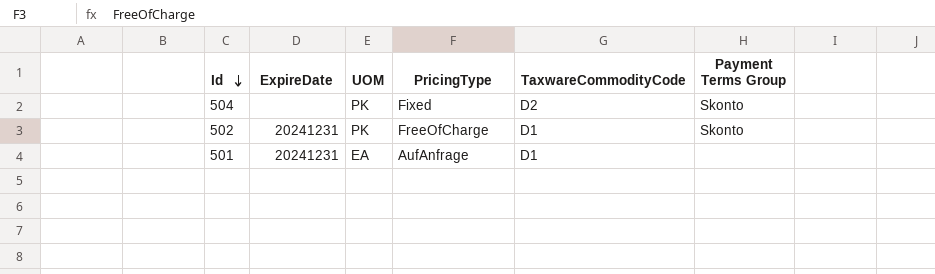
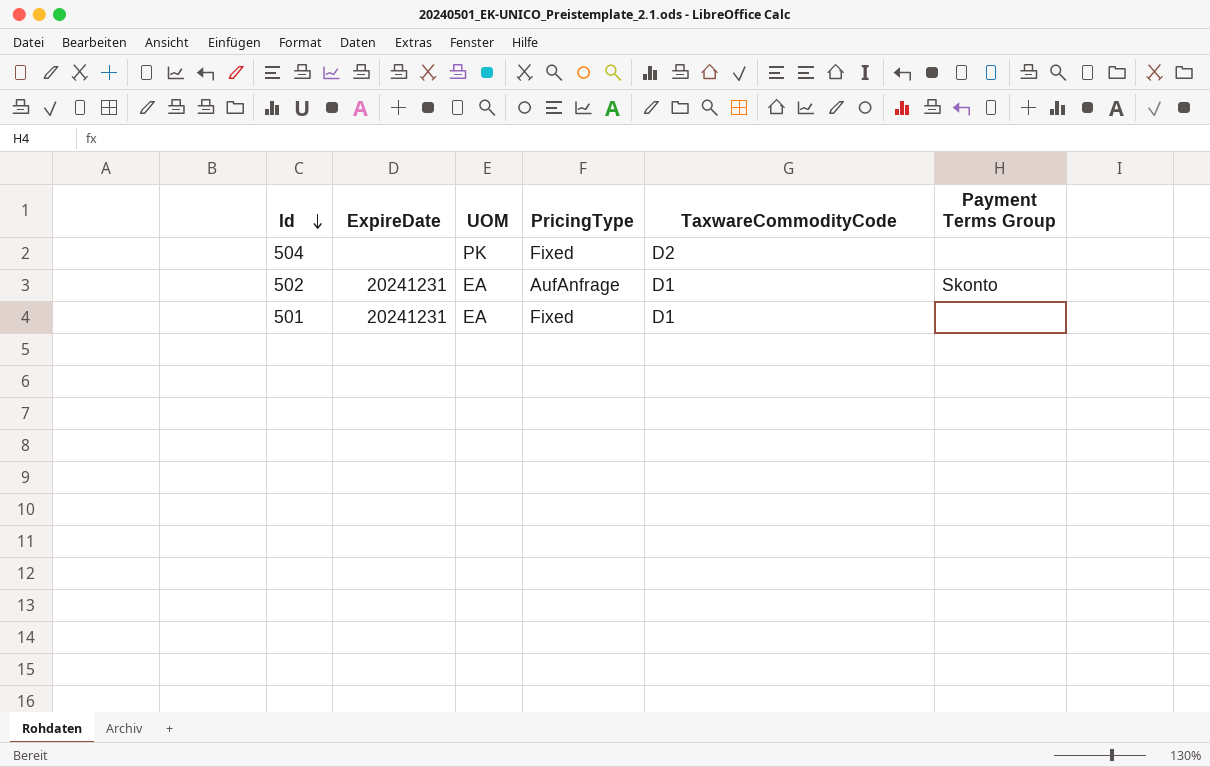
504 | Payment Terms Group: Skonto -> none
502 | UOM: PK -> EA
502 | PricingType: FreeOfCharge -> AufAnfrage
501 | PricingType: AufAnfrage -> Fixed

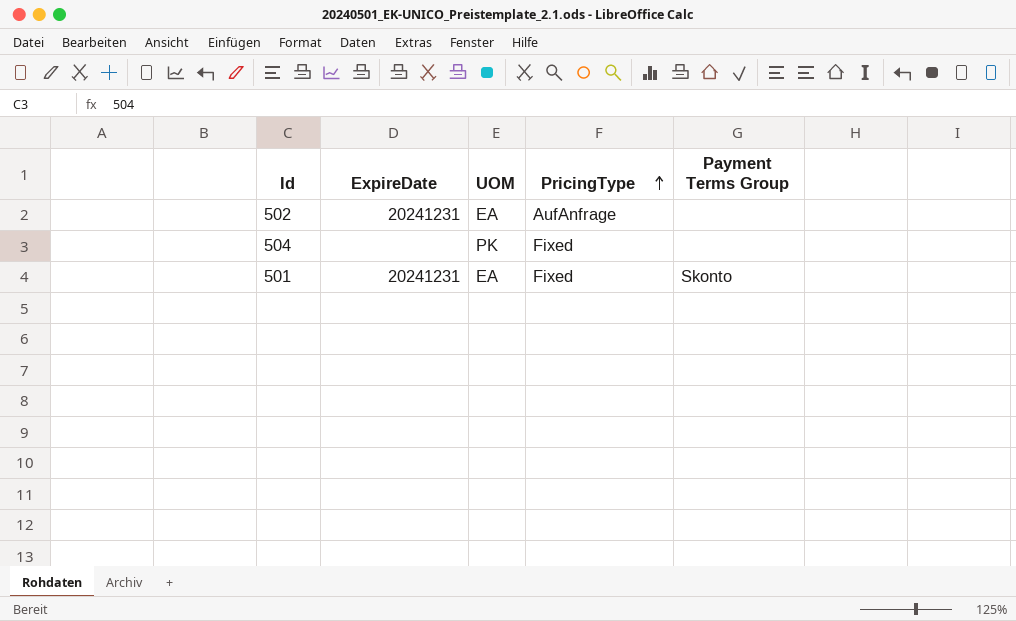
row order: Id descending -> PricingType ascending
column TaxwareCommodityCode | position: 5 -> none
502 | Payment Terms Group: Skonto -> none
501 | Payment Terms Group: none -> Skonto

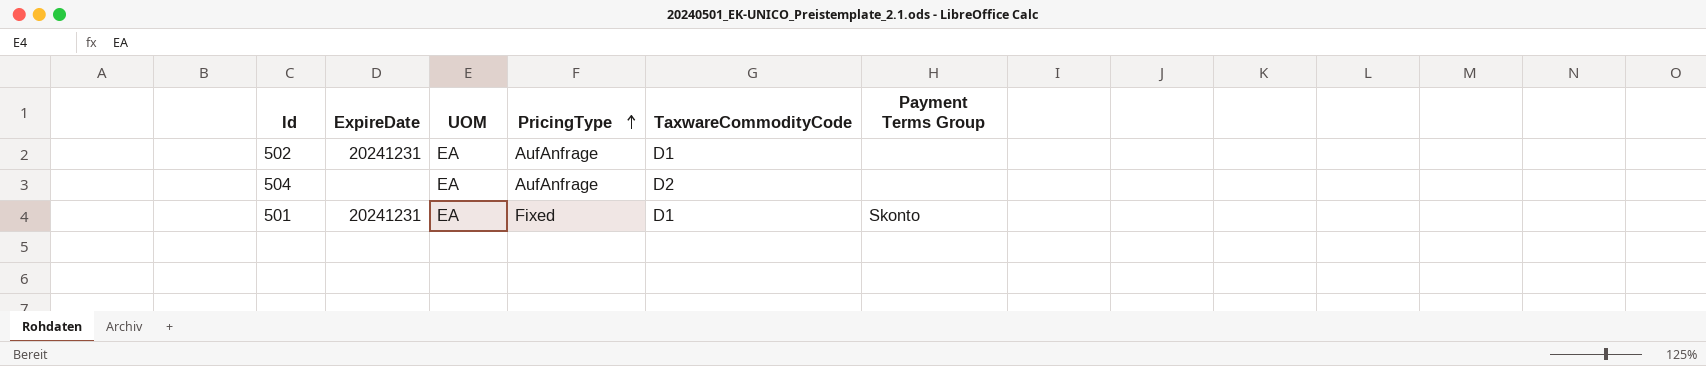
column TaxwareCommodityCode | position: none -> 5
504 | UOM: PK -> EA
504 | PricingType: Fixed -> AufAnfrage

